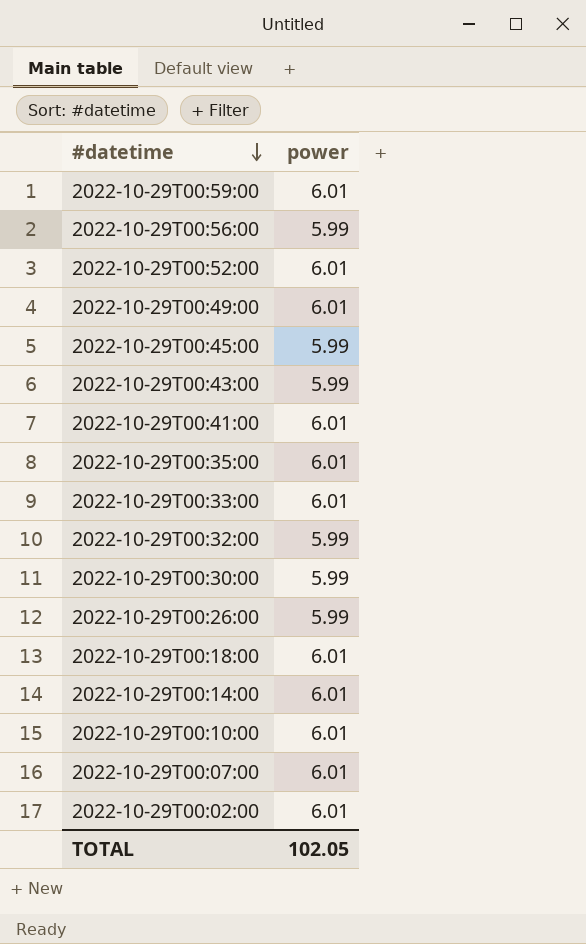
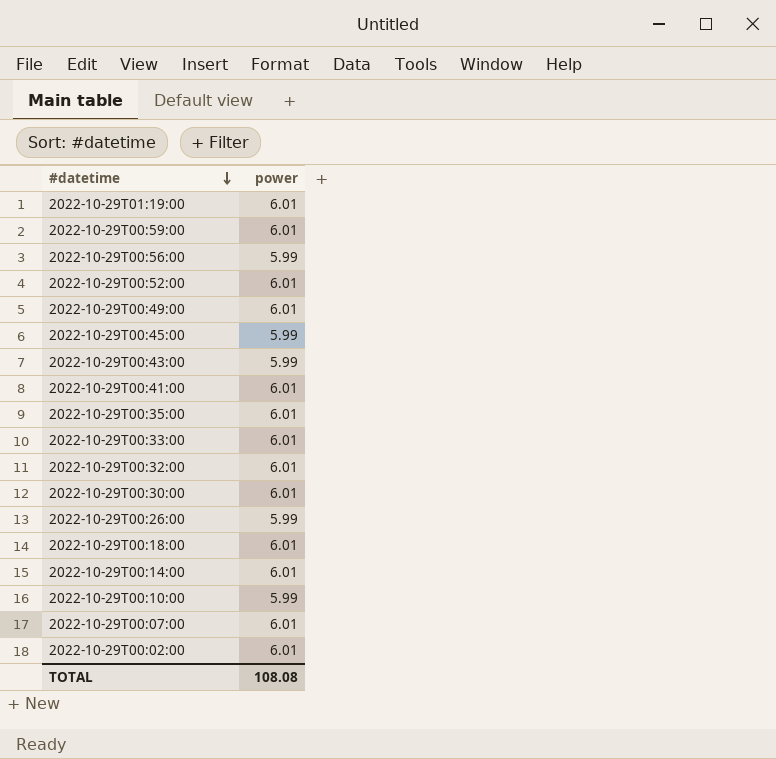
row 2022-10-29T01:19:00: none -> 6.01
2022-10-29T00:32:00 | power: 5.99 -> 6.01
2022-10-29T00:30:00 | power: 5.99 -> 6.01
2022-10-29T00:10:00 | power: 6.01 -> 5.99
TOTAL | power: 102.05 -> 108.08

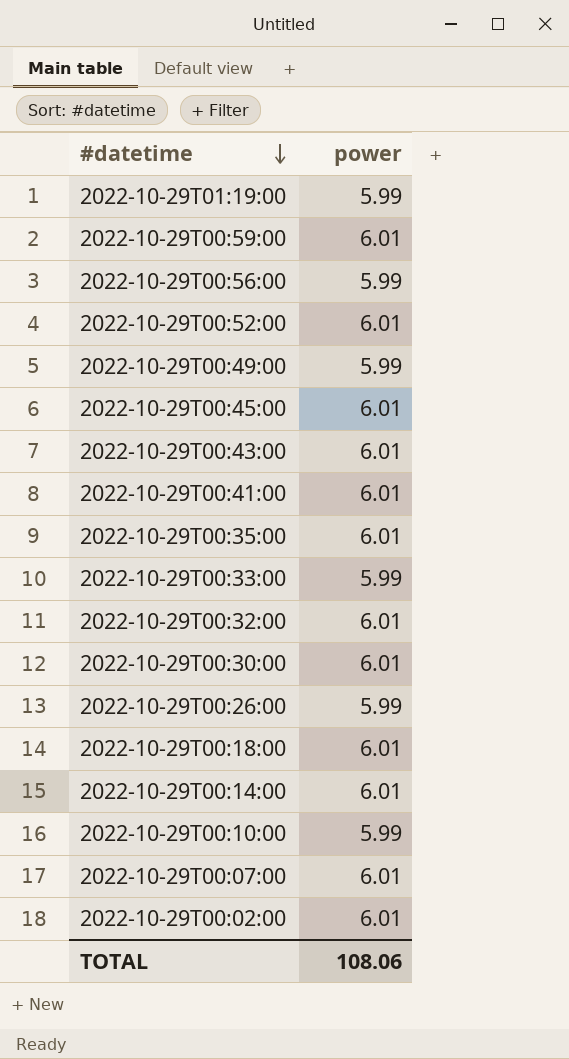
2022-10-29T01:19:00 | power: 6.01 -> 5.99
2022-10-29T00:49:00 | power: 6.01 -> 5.99
2022-10-29T00:45:00 | power: 5.99 -> 6.01
2022-10-29T00:43:00 | power: 5.99 -> 6.01
2022-10-29T00:33:00 | power: 6.01 -> 5.99
TOTAL | power: 108.08 -> 108.06

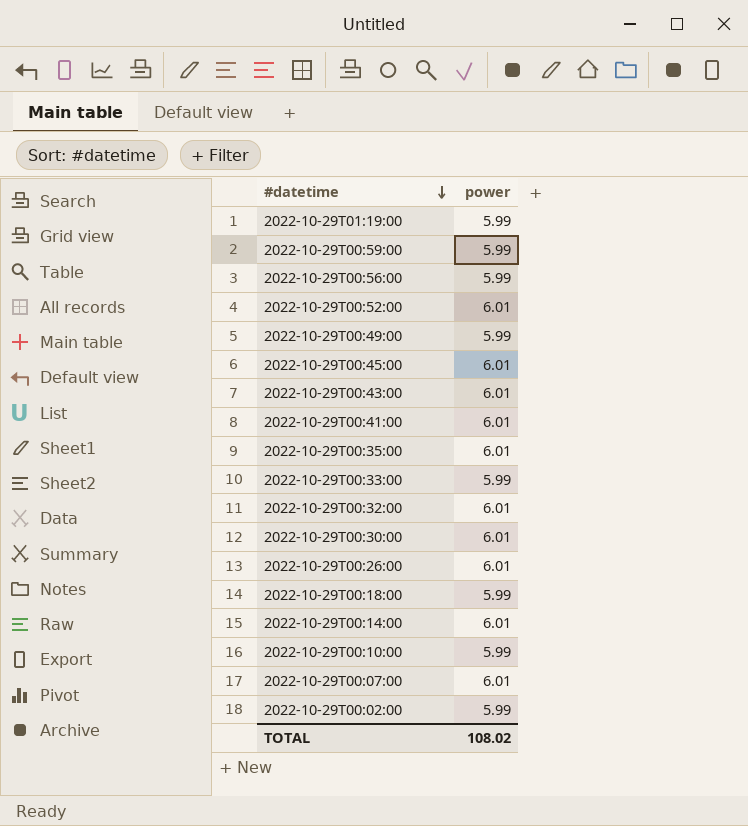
2022-10-29T00:59:00 | power: 6.01 -> 5.99
2022-10-29T00:26:00 | power: 5.99 -> 6.01
2022-10-29T00:18:00 | power: 6.01 -> 5.99
2022-10-29T00:02:00 | power: 6.01 -> 5.99
TOTAL | power: 108.06 -> 108.02

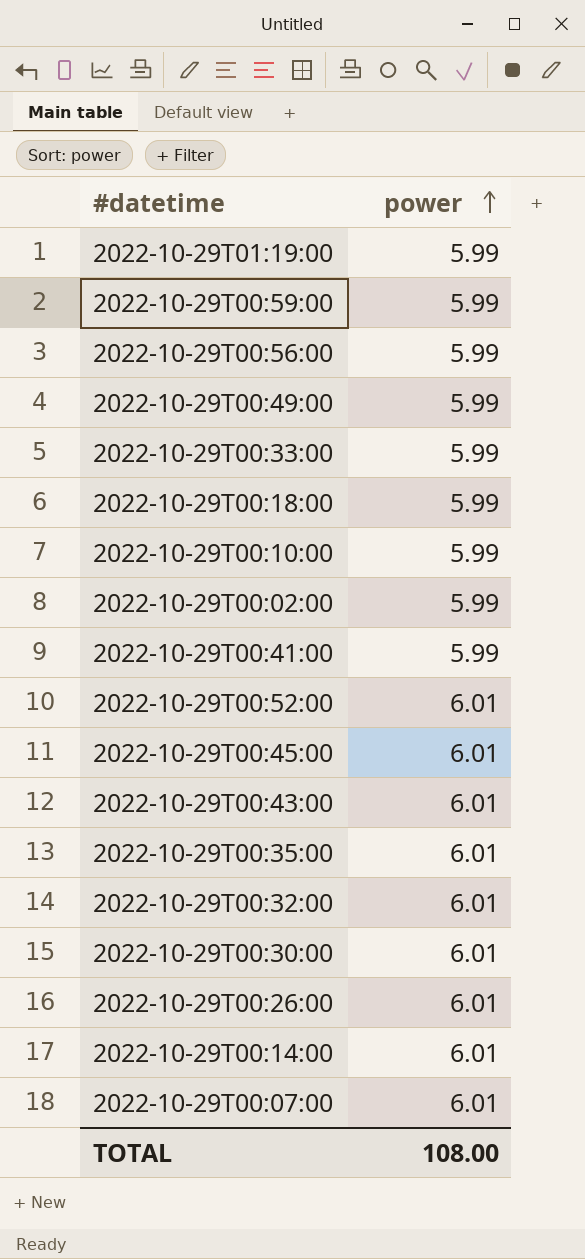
row order: #datetime descending -> power ascending
2022-10-29T00:41:00 | power: 6.01 -> 5.99
TOTAL | power: 108.02 -> 108.00

